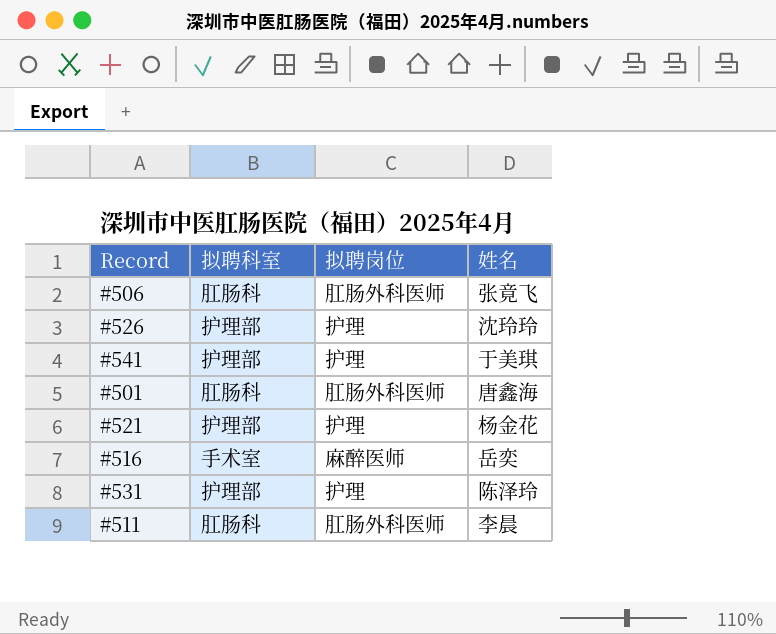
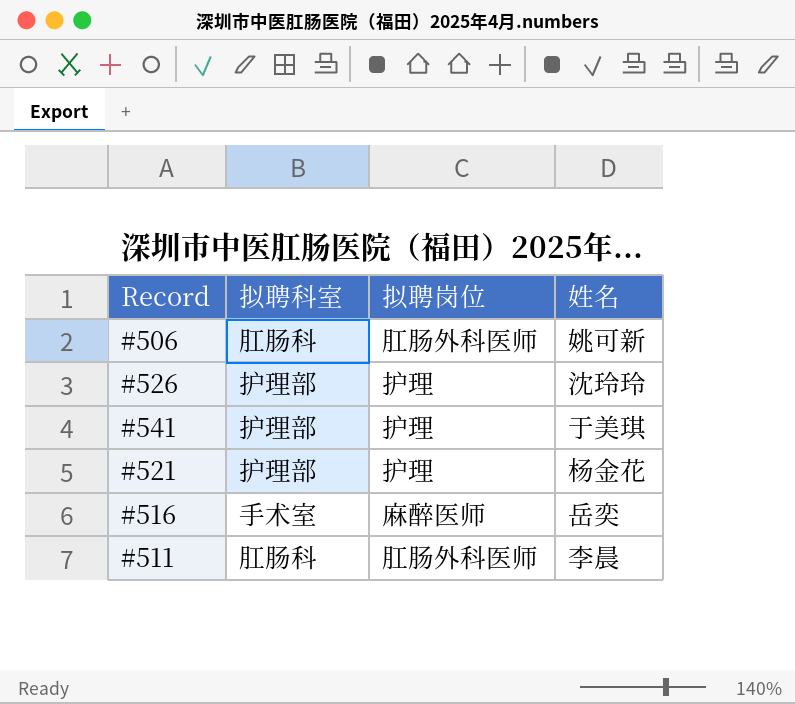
row #501: 肛肠科 | 肛肠外科医师 | 唐鑫海 -> none
row #531: 护理部 | 护理 | 陈泽玲 -> none
#506 | 姓名: 张竟飞 -> 姚可新

